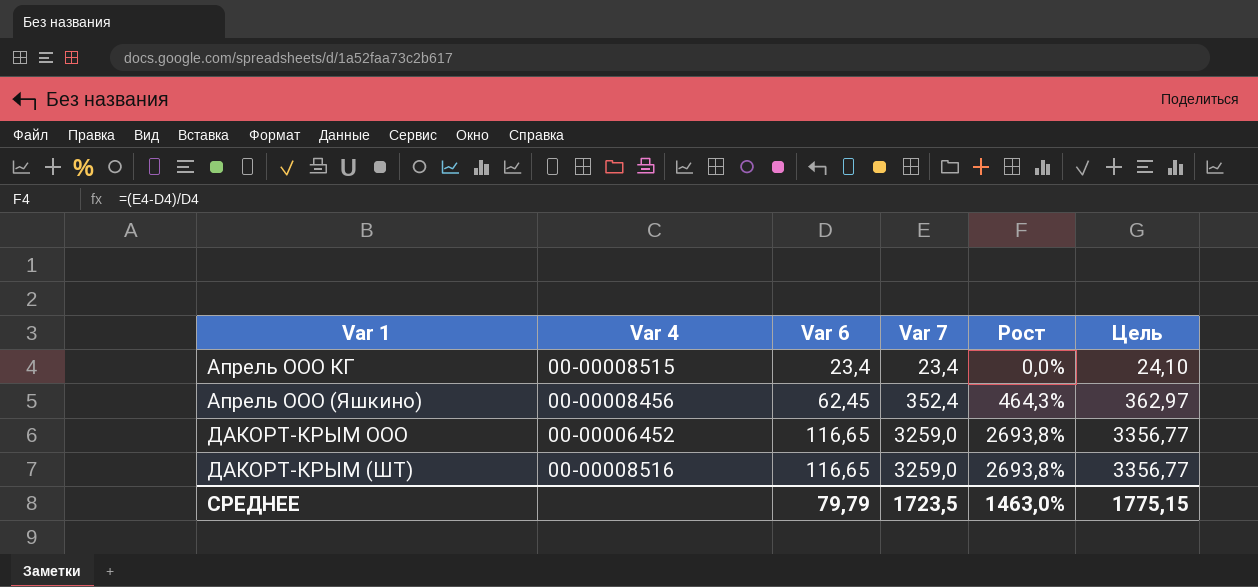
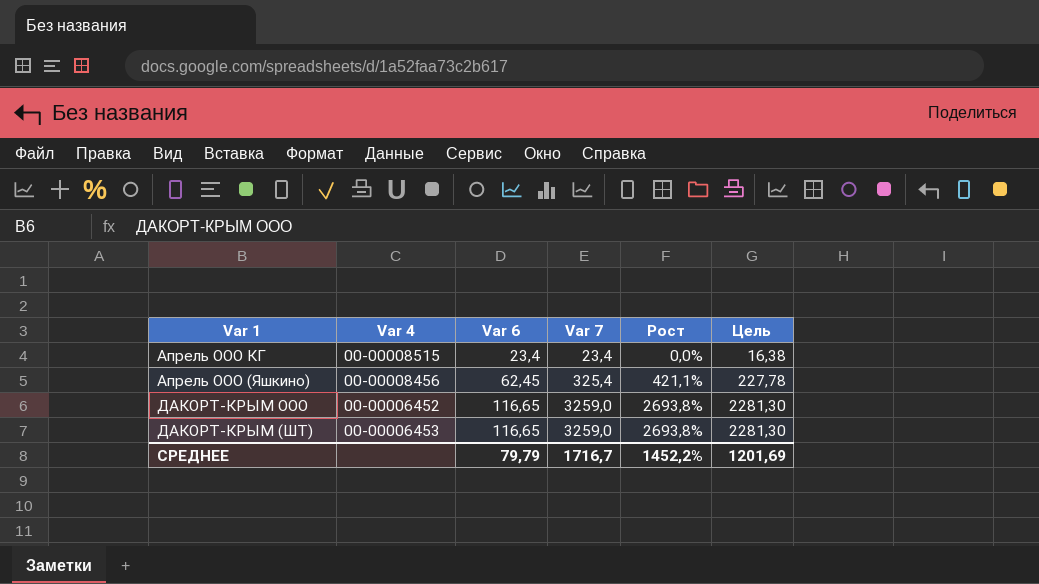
column Цель | formula: [Var 7] * 1,03 -> [Var 7] * 0,7
Апрель ООО (Яшкино) | Var 7: 352,4 -> 325,4
Апрель ООО (Яшкино) | Рост: 464,3% -> 421,1%
ДАКОРТ-КРЫМ (ШТ) | Var 4: 00-00008516 -> 00-00006453
СРЕДНЕЕ | Var 7: 1723,5 -> 1716,7
СРЕДНЕЕ | Рост: 1463,0% -> 1452,2%
СРЕДНЕЕ | Цель: 1775,15 -> 1201,69

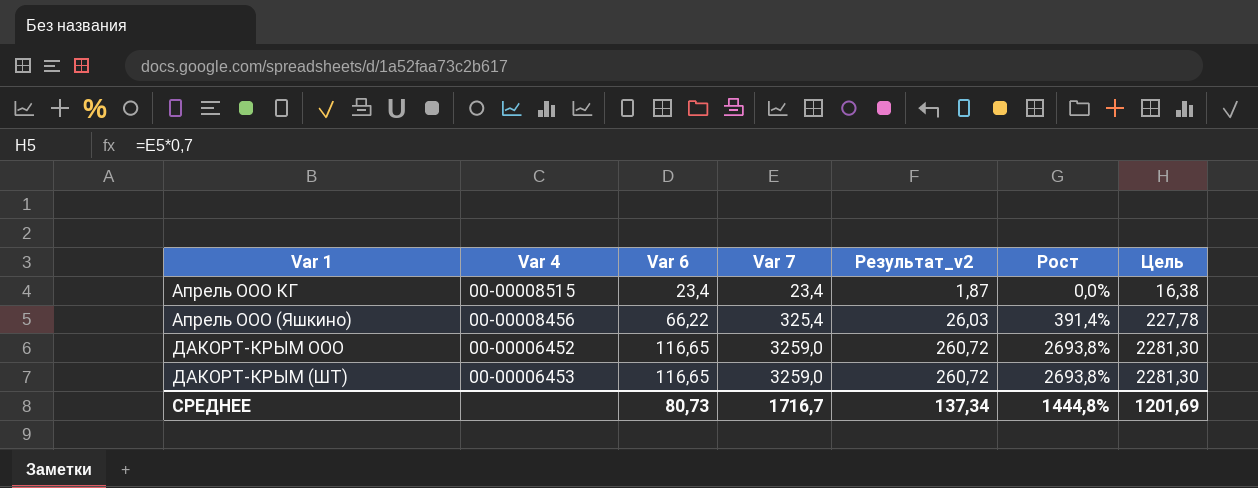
column Результат_v2 | formula: none -> [Var 7] * 0,08
Апрель ООО (Яшкино) | Var 6: 62,45 -> 66,22
Апрель ООО (Яшкино) | Рост: 421,1% -> 391,4%
СРЕДНЕЕ | Var 6: 79,79 -> 80,73
СРЕДНЕЕ | Рост: 1452,2% -> 1444,8%

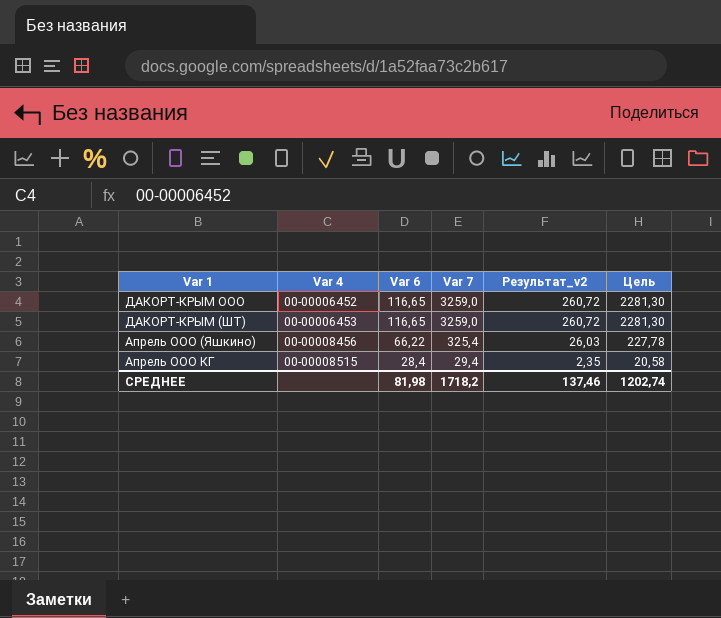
row order: Var 6 ascending -> Var 4 ascending
column Рост | formula: ([Var 7] - [Var 6]) / [Var 6] -> none
Апрель ООО КГ | Var 6: 23,4 -> 28,4
Апрель ООО КГ | Var 7: 23,4 -> 29,4
Апрель ООО КГ | Результат_v2: 1,87 -> 2,35
Апрель ООО КГ | Цель: 16,38 -> 20,58
СРЕДНЕЕ | Var 6: 80,73 -> 81,98
СРЕДНЕЕ | Var 7: 1716,7 -> 1718,2
СРЕДНЕЕ | Результат_v2: 137,34 -> 137,46
СРЕДНЕЕ | Цель: 1201,69 -> 1202,74

